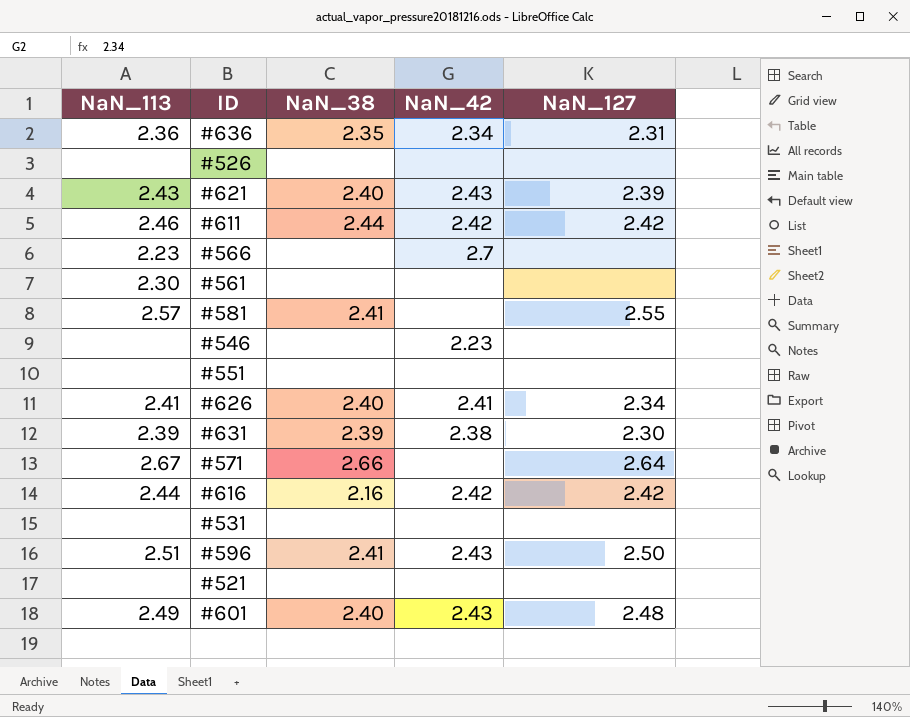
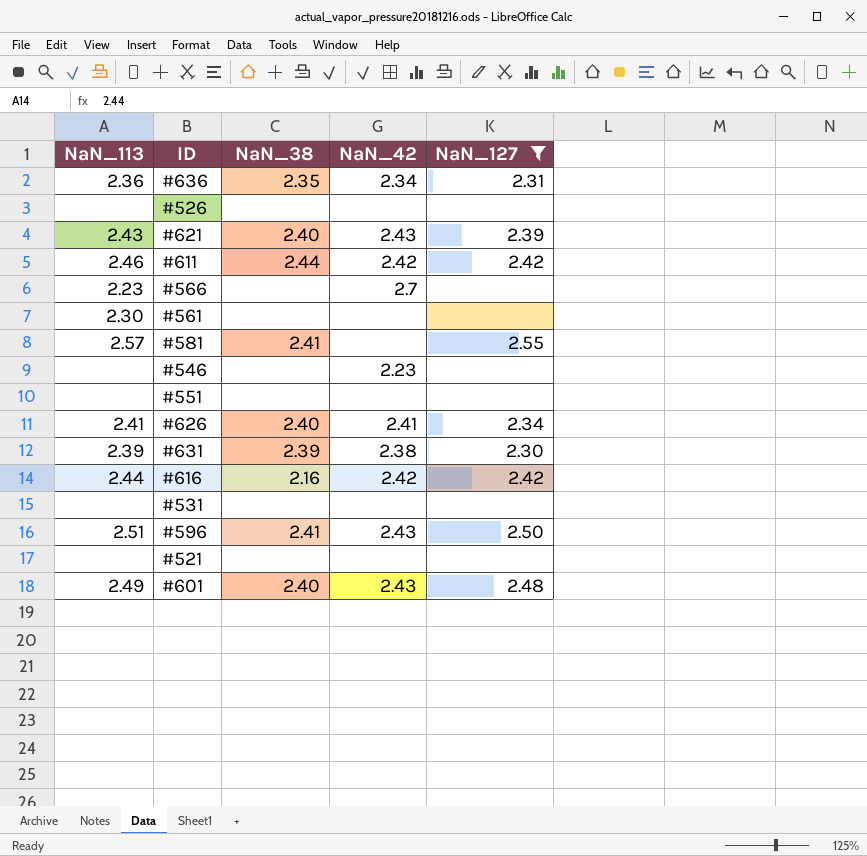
filter: none -> NaN_127 != 2.64

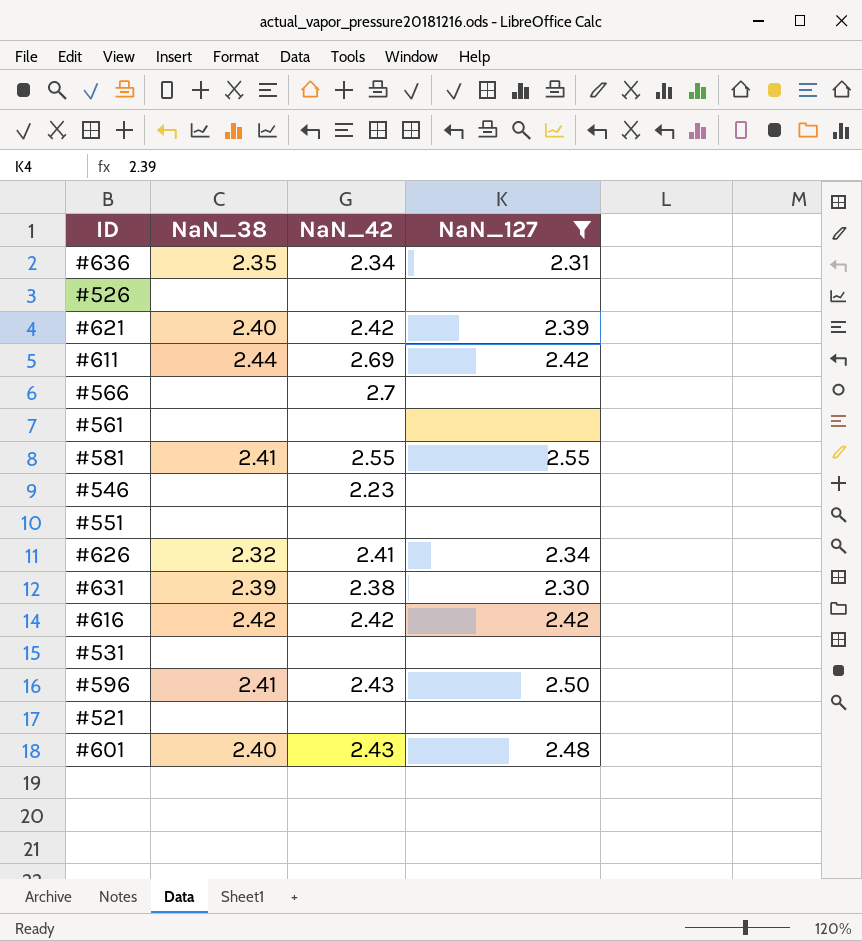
column NaN_113 | position: 1 -> none
#621 | NaN_42: 2.43 -> 2.42
#611 | NaN_42: 2.42 -> 2.69
#581 | NaN_42: none -> 2.55
#626 | NaN_38: 2.40 -> 2.32
#616 | NaN_38: 2.16 -> 2.42

